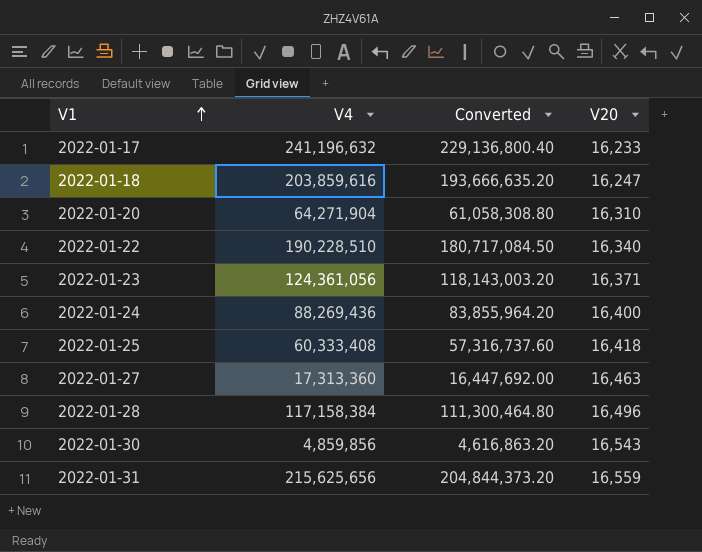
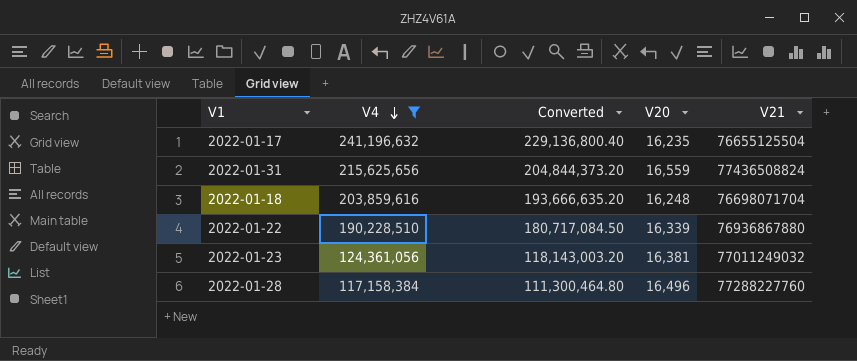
filter: none -> V4 >= 117,158,384
row order: V1 ascending -> V4 descending
column V21 | position: none -> 5
2022-01-17 | V20: 16,233 -> 16,235
2022-01-18 | V20: 16,247 -> 16,248
2022-01-22 | V20: 16,340 -> 16,339
2022-01-23 | V20: 16,371 -> 16,381

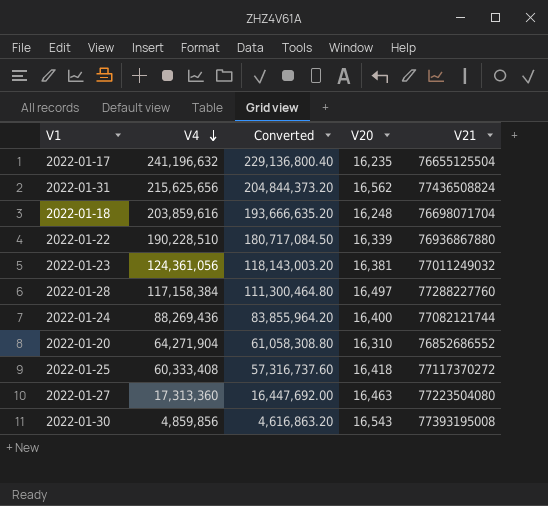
filter: V4 >= 117,158,384 -> none
2022-01-31 | V20: 16,559 -> 16,562
2022-01-28 | V20: 16,496 -> 16,497

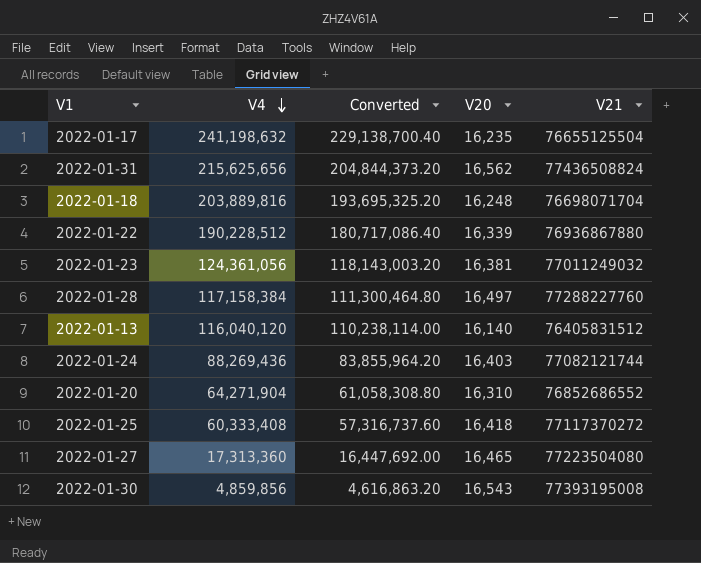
2022-01-17 | V4: 241,196,632 -> 241,198,632
2022-01-17 | Converted: 229,136,800.40 -> 229,138,700.40
2022-01-18 | V4: 203,859,616 -> 203,889,816
2022-01-18 | Converted: 193,666,635.20 -> 193,695,325.20
2022-01-22 | V4: 190,228,510 -> 190,228,512
2022-01-22 | Converted: 180,717,084.50 -> 180,717,086.40
row 2022-01-13: none -> 116,040,120 | 110,238,114.00 | 16,140 | 76405831512
2022-01-24 | V20: 16,400 -> 16,403
2022-01-27 | V20: 16,463 -> 16,465

